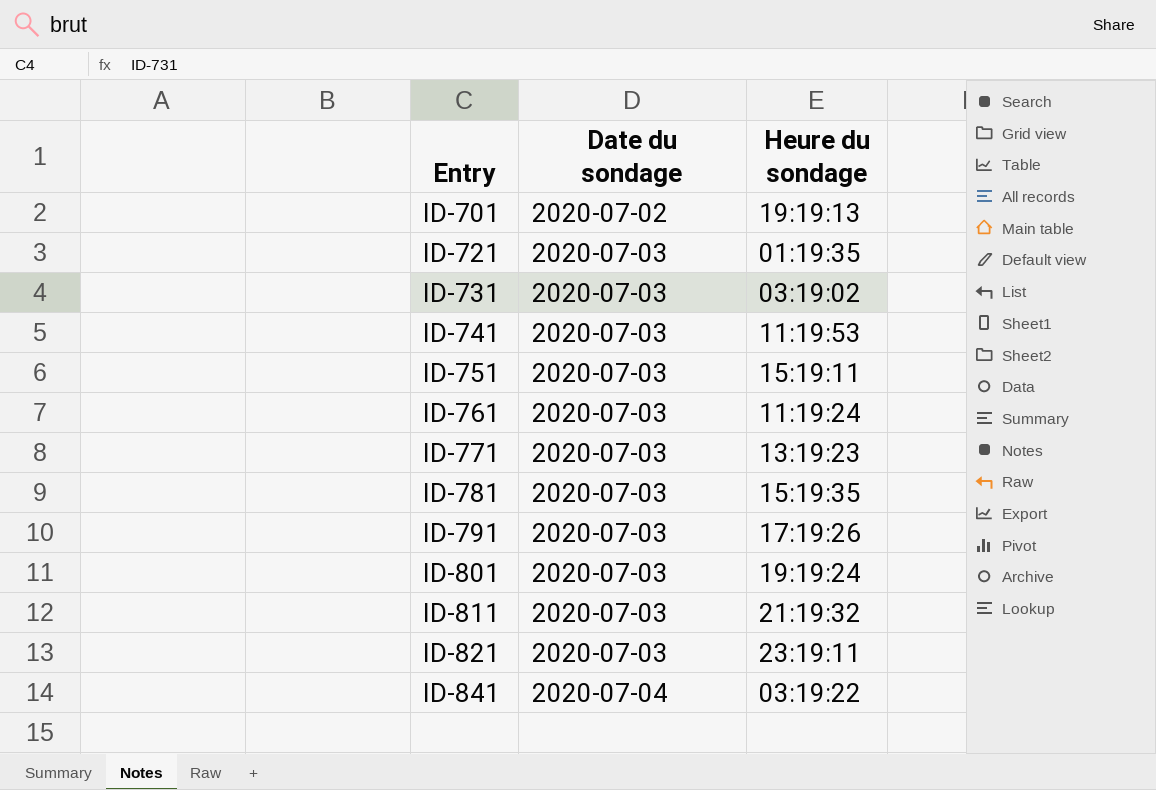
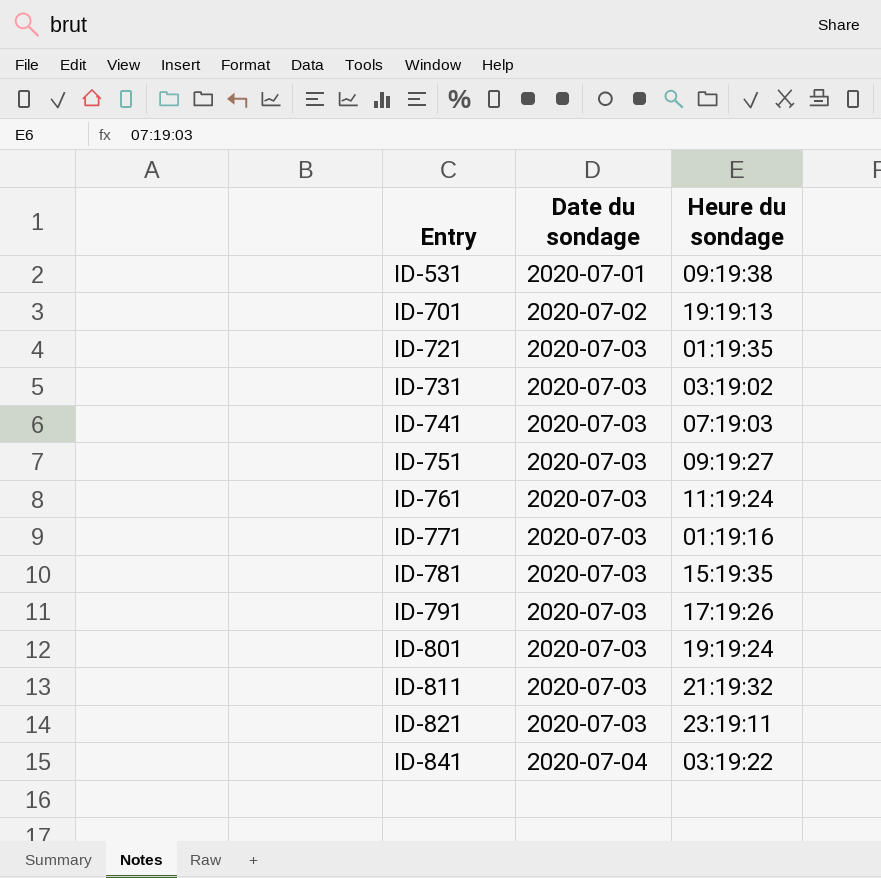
row ID-531: none -> 2020-07-01 | 09:19:38
ID-741 | Heure du sondage: 11:19:53 -> 07:19:03
ID-751 | Heure du sondage: 15:19:11 -> 09:19:27
ID-771 | Heure du sondage: 13:19:23 -> 01:19:16

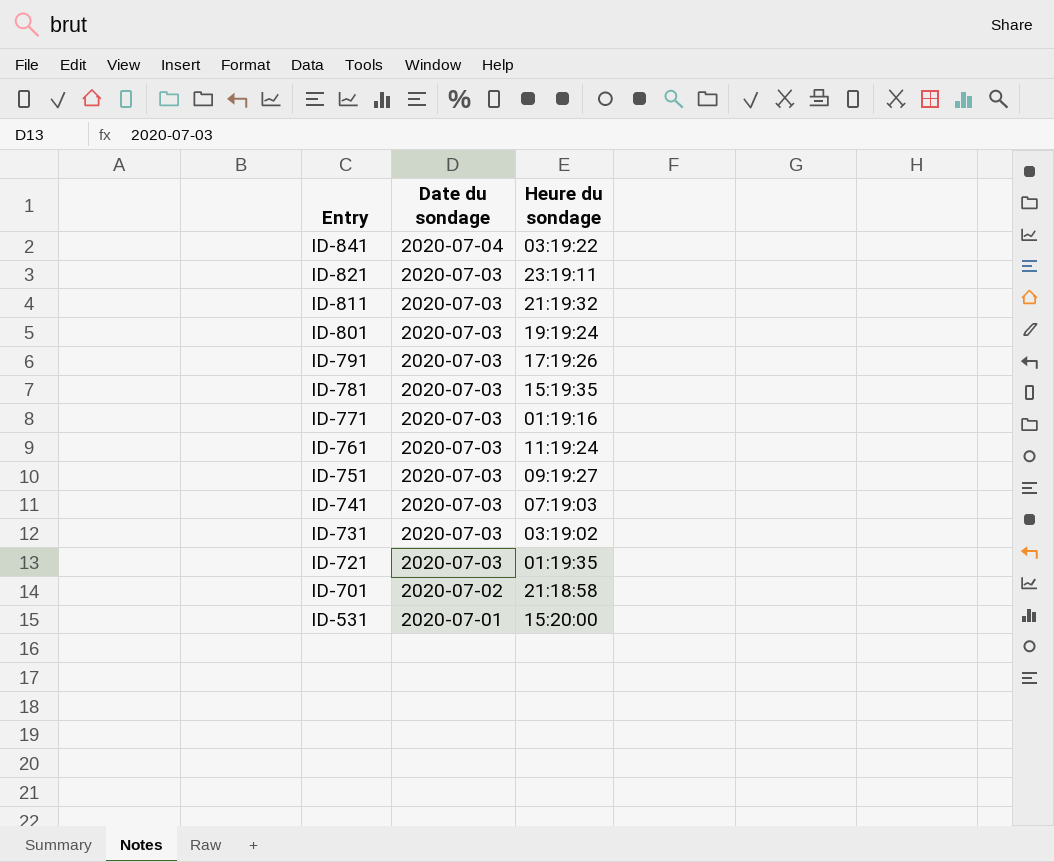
row order: Entry ascending -> Entry descending
ID-701 | Heure du sondage: 19:19:13 -> 21:18:58
ID-531 | Heure du sondage: 09:19:38 -> 15:20:00

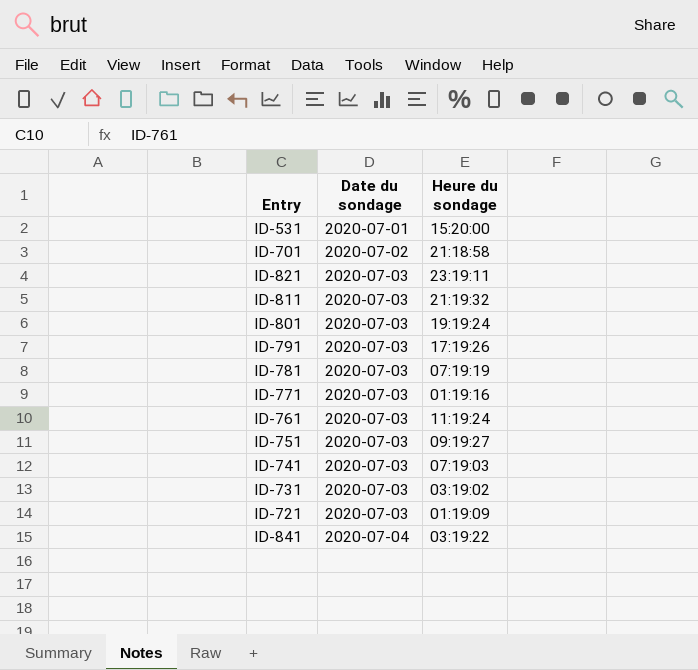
row order: Entry descending -> Date du sondage ascending
ID-781 | Heure du sondage: 15:19:35 -> 07:19:19
ID-721 | Heure du sondage: 01:19:35 -> 01:19:09

